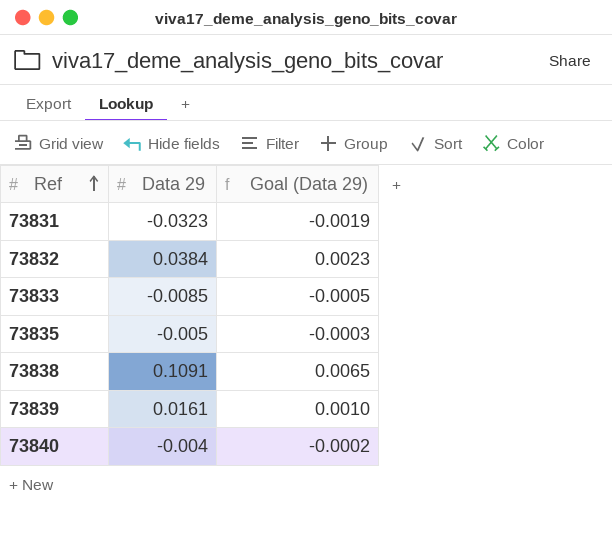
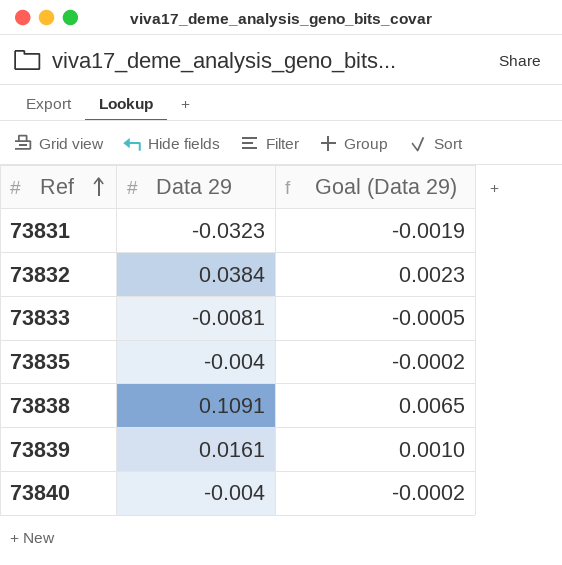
73833 | Data 29: -0.0085 -> -0.0081
73835 | Data 29: -0.005 -> -0.004
73835 | Goal (Data 29): -0.0003 -> -0.0002

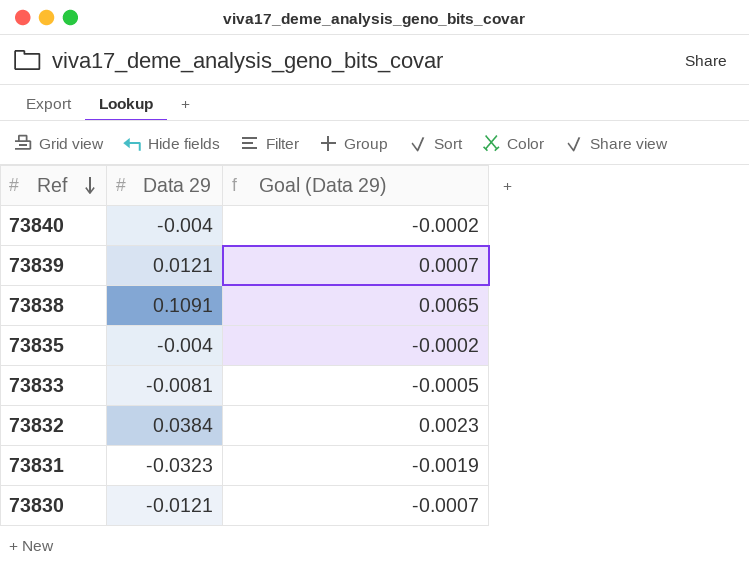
row order: Ref ascending -> Ref descending
73839 | Data 29: 0.0161 -> 0.0121
73839 | Goal (Data 29): 0.0010 -> 0.0007
row 73830: none -> -0.0121 | -0.0007

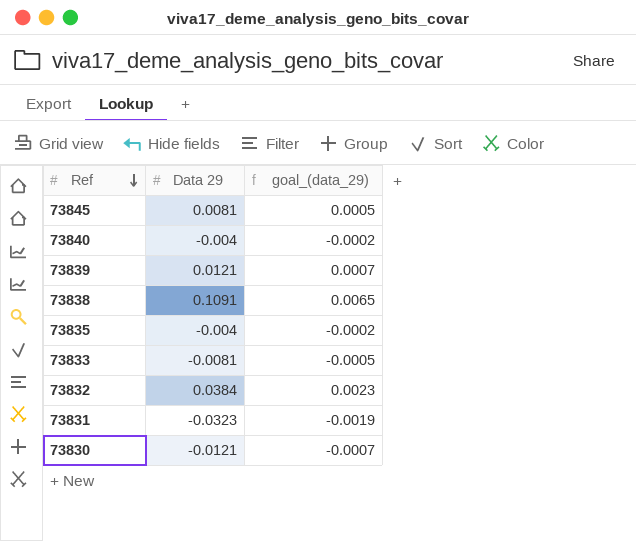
column name: Goal (Data 29) -> goal_(data_29)
row 73845: none -> 0.0081 | 0.0005

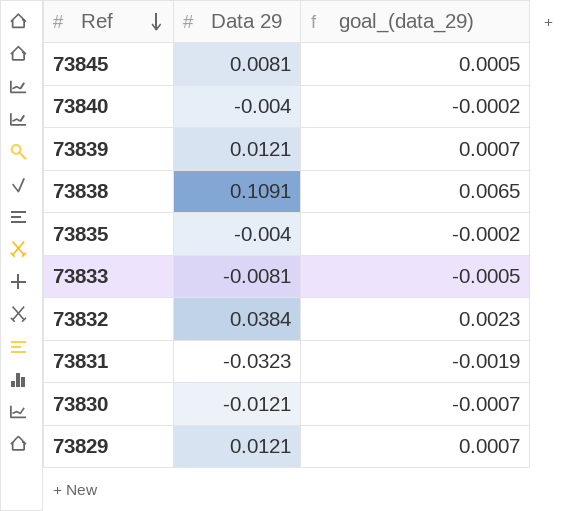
row 73829: none -> 0.0121 | 0.0007

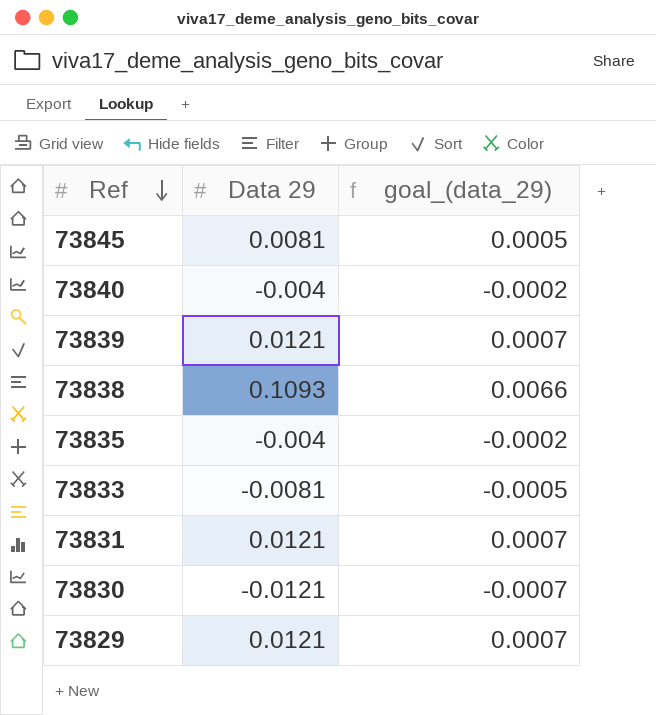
row 73832: 0.0384 | 0.0023 -> none
73838 | Data 29: 0.1091 -> 0.1093
73838 | goal_(data_29): 0.0065 -> 0.0066
73831 | Data 29: -0.0323 -> 0.0121
73831 | goal_(data_29): -0.0019 -> 0.0007

